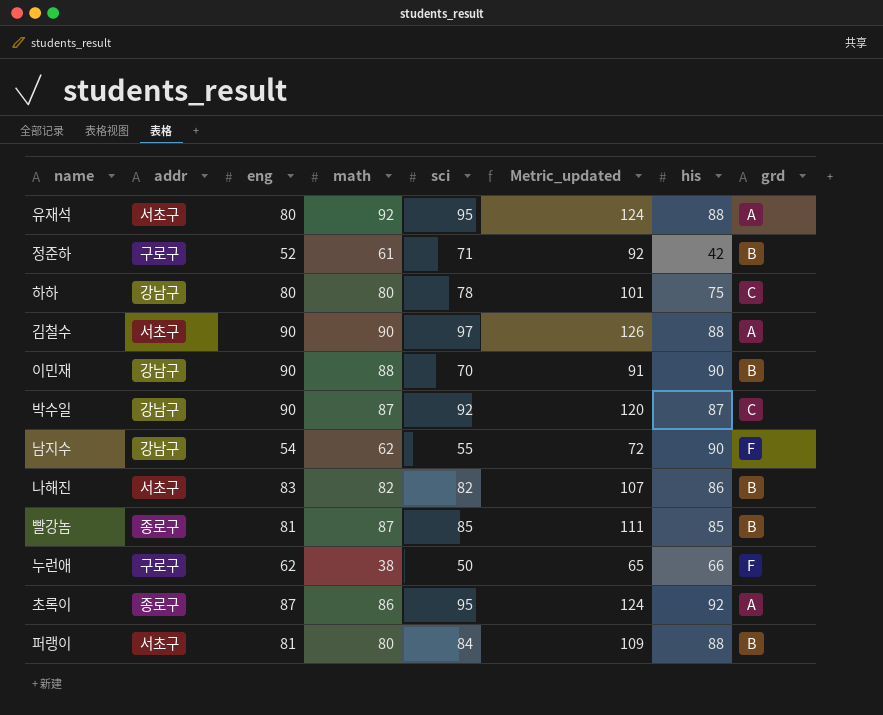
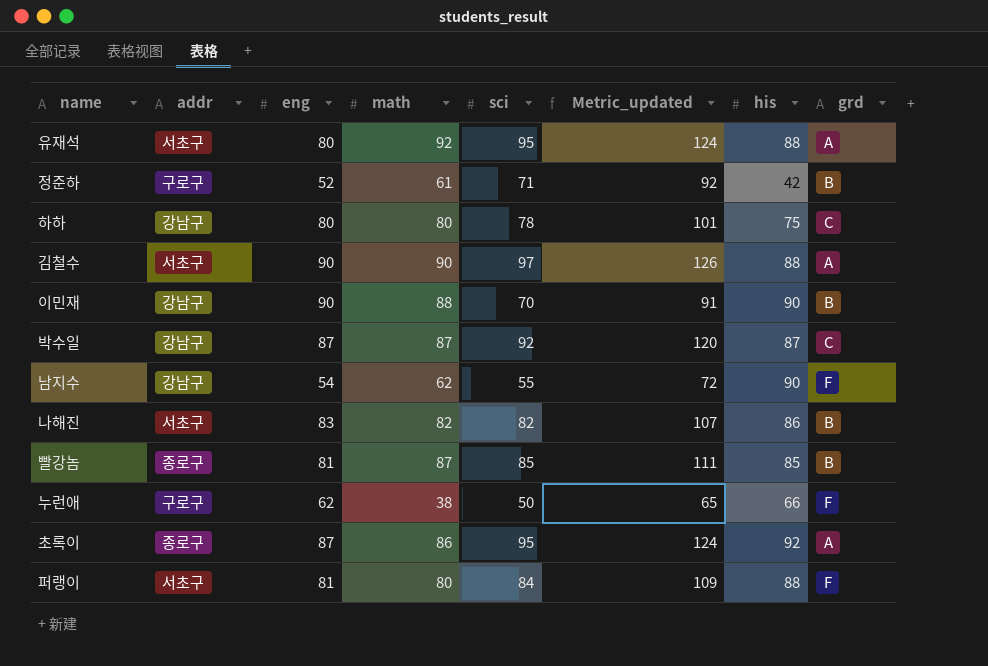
박수일 | eng: 90 -> 87
퍼랭이 | grd: B -> F

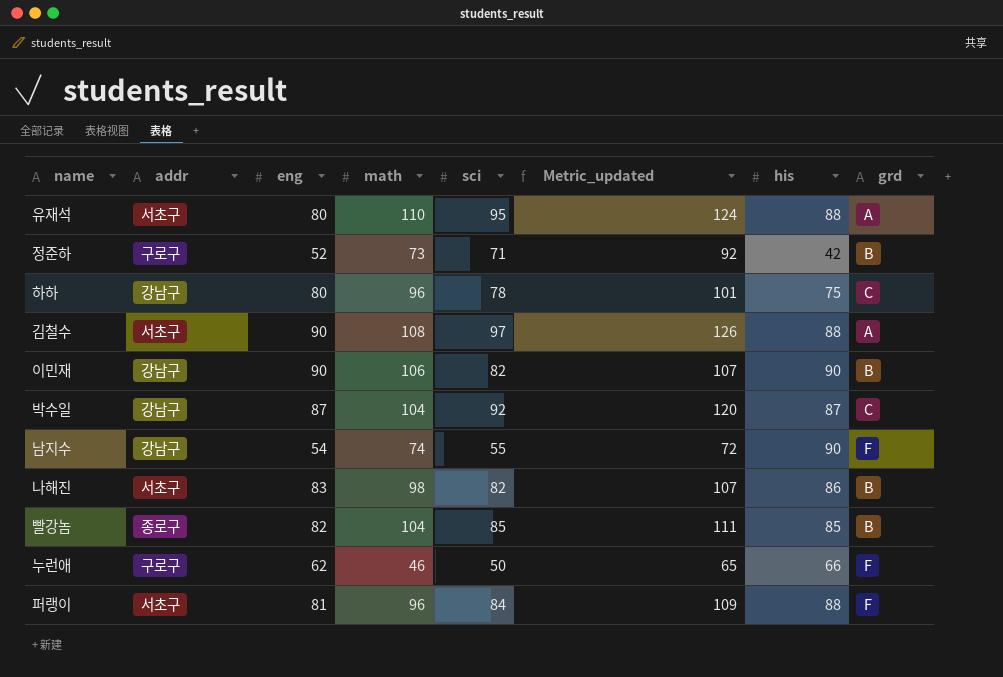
row 초록이: 종로구 | 87 | 86 | 95 | 124 | 92 | A -> none
유재석 | math: 92 -> 110
정준하 | math: 61 -> 73
하하 | math: 80 -> 96
김철수 | math: 90 -> 108
이민재 | math: 88 -> 106
이민재 | sci: 70 -> 82
이민재 | Metric_updated: 91 -> 107
박수일 | math: 87 -> 104
남지수 | math: 62 -> 74
나해진 | math: 82 -> 98
빨강놈 | eng: 81 -> 82
빨강놈 | math: 87 -> 104
누런애 | math: 38 -> 46
퍼랭이 | math: 80 -> 96

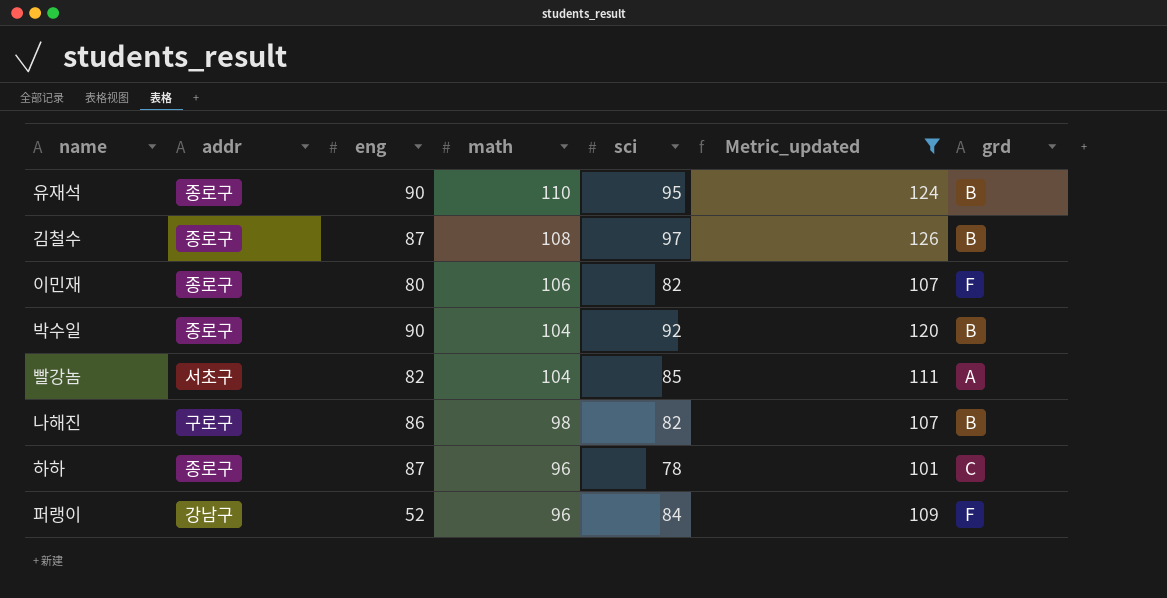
filter: none -> Metric_updated >= 101
row order: none -> math descending
column his | position: 7 -> none
유재석 | addr: 서초구 -> 종로구
유재석 | eng: 80 -> 90
유재석 | grd: A -> B
김철수 | addr: 서초구 -> 종로구
김철수 | eng: 90 -> 87
김철수 | grd: A -> B
이민재 | addr: 강남구 -> 종로구
이민재 | eng: 90 -> 80
이민재 | grd: B -> F
박수일 | addr: 강남구 -> 종로구
박수일 | eng: 87 -> 90
박수일 | grd: C -> B
빨강놈 | addr: 종로구 -> 서초구
빨강놈 | grd: B -> A
나해진 | addr: 서초구 -> 구로구
나해진 | eng: 83 -> 86
하하 | addr: 강남구 -> 종로구
하하 | eng: 80 -> 87
퍼랭이 | addr: 서초구 -> 강남구
퍼랭이 | eng: 81 -> 52

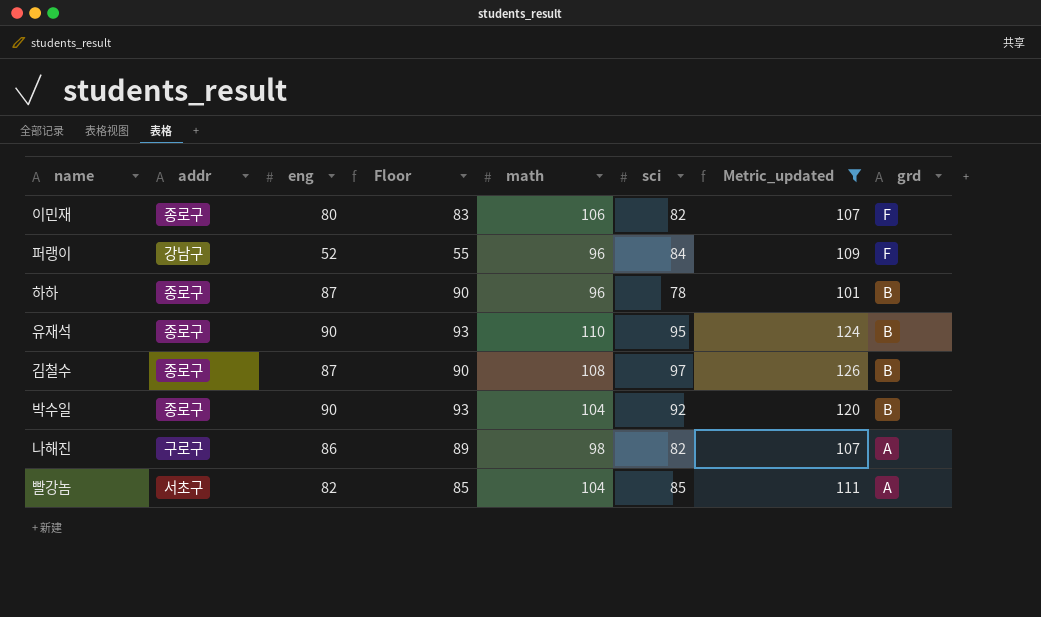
row order: math descending -> grd descending
column Floor | formula: none -> [eng] + 3
하하 | grd: C -> B
나해진 | grd: B -> A

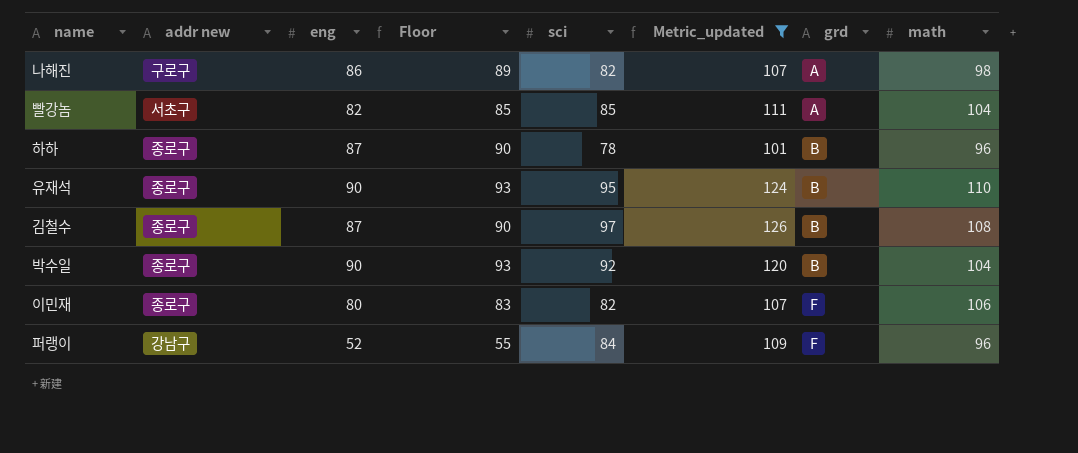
row order: grd descending -> grd ascending
column name: addr -> addr new
column math | position: 5 -> 8

